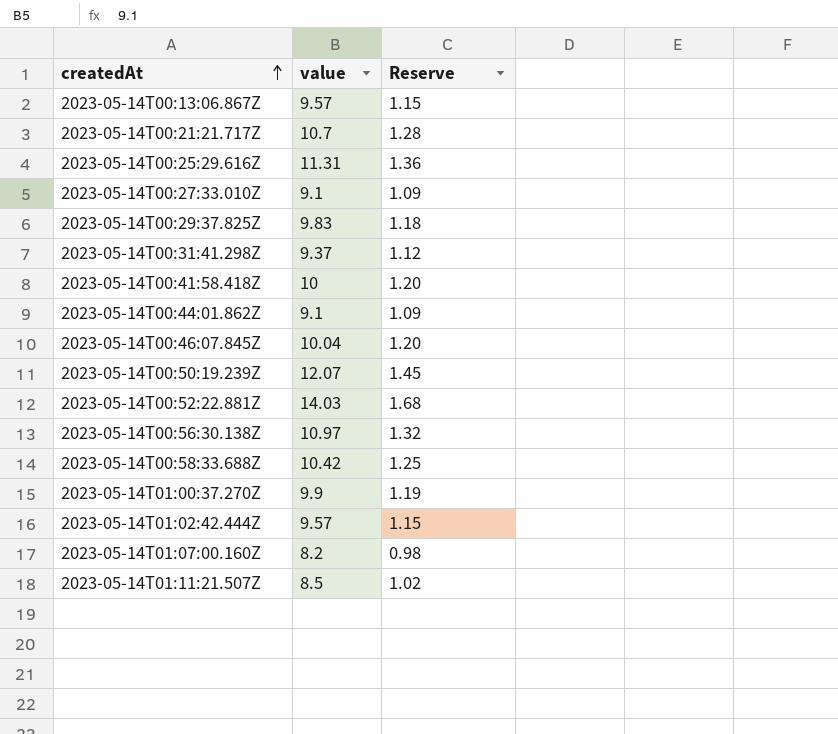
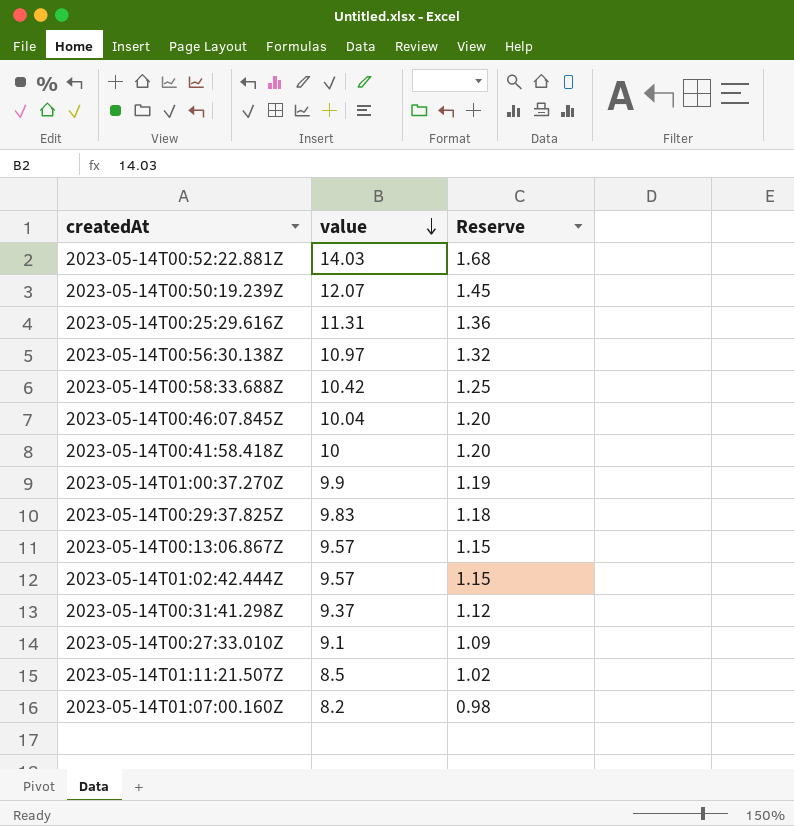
row order: createdAt ascending -> value descending
row 2023-05-14T00:21:21.717Z: 10.7 | 1.28 -> none
row 2023-05-14T00:44:01.862Z: 9.1 | 1.09 -> none

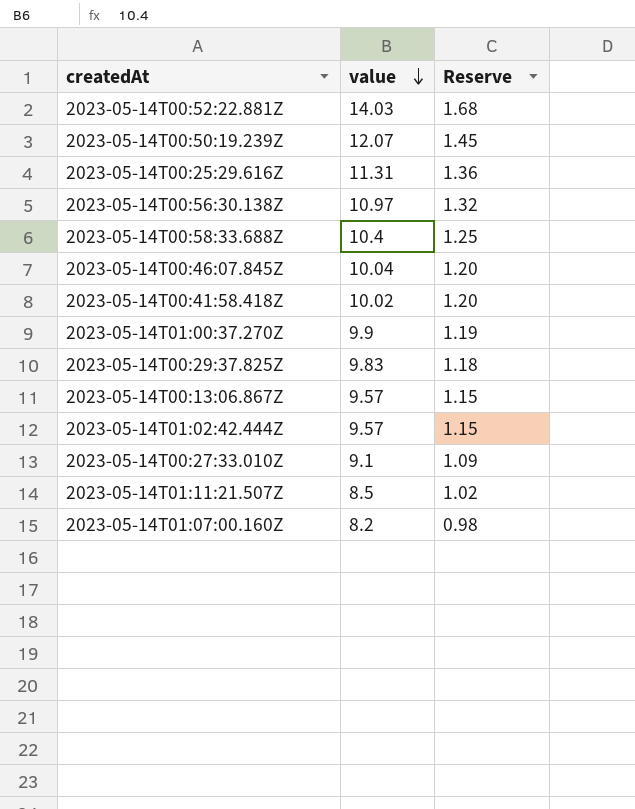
row 2023-05-14T00:31:41.298Z: 9.37 | 1.12 -> none
2023-05-14T00:58:33.688Z | value: 10.42 -> 10.4
2023-05-14T00:41:58.418Z | value: 10 -> 10.02

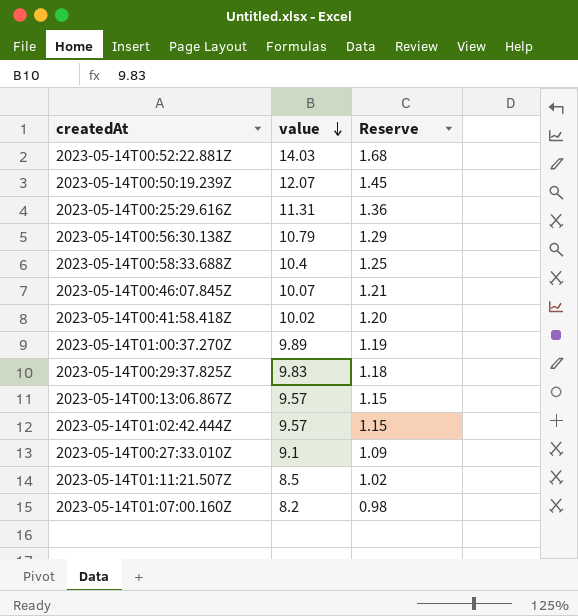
2023-05-14T00:56:30.138Z | value: 10.97 -> 10.79
2023-05-14T00:56:30.138Z | Reserve: 1.32 -> 1.29
2023-05-14T00:46:07.845Z | value: 10.04 -> 10.07
2023-05-14T00:46:07.845Z | Reserve: 1.20 -> 1.21
2023-05-14T01:00:37.270Z | value: 9.9 -> 9.89

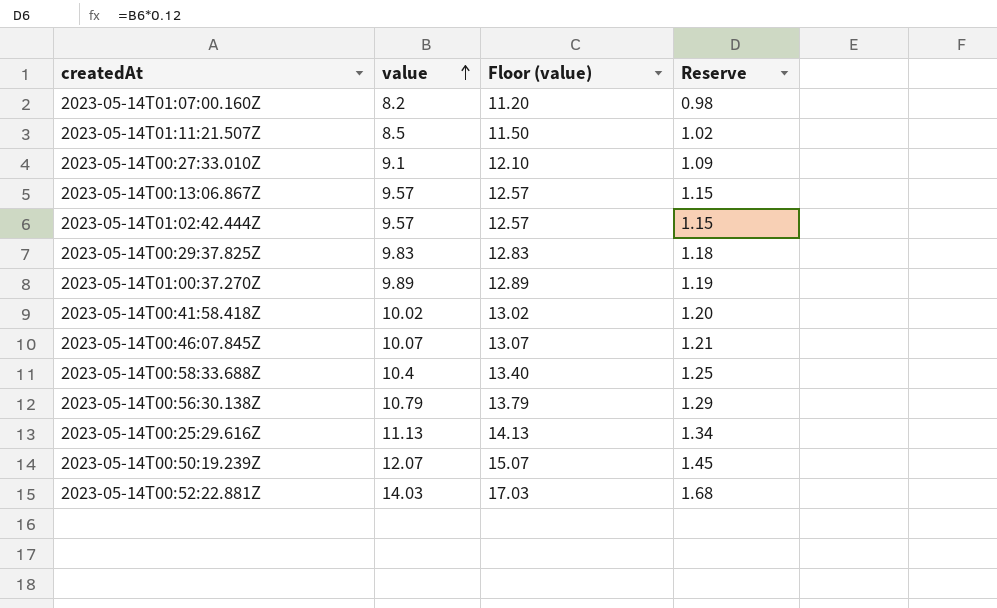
row order: value descending -> value ascending
column Floor (value) | formula: none -> [value] + 3
2023-05-14T00:25:29.616Z | value: 11.31 -> 11.13
2023-05-14T00:25:29.616Z | Reserve: 1.36 -> 1.34

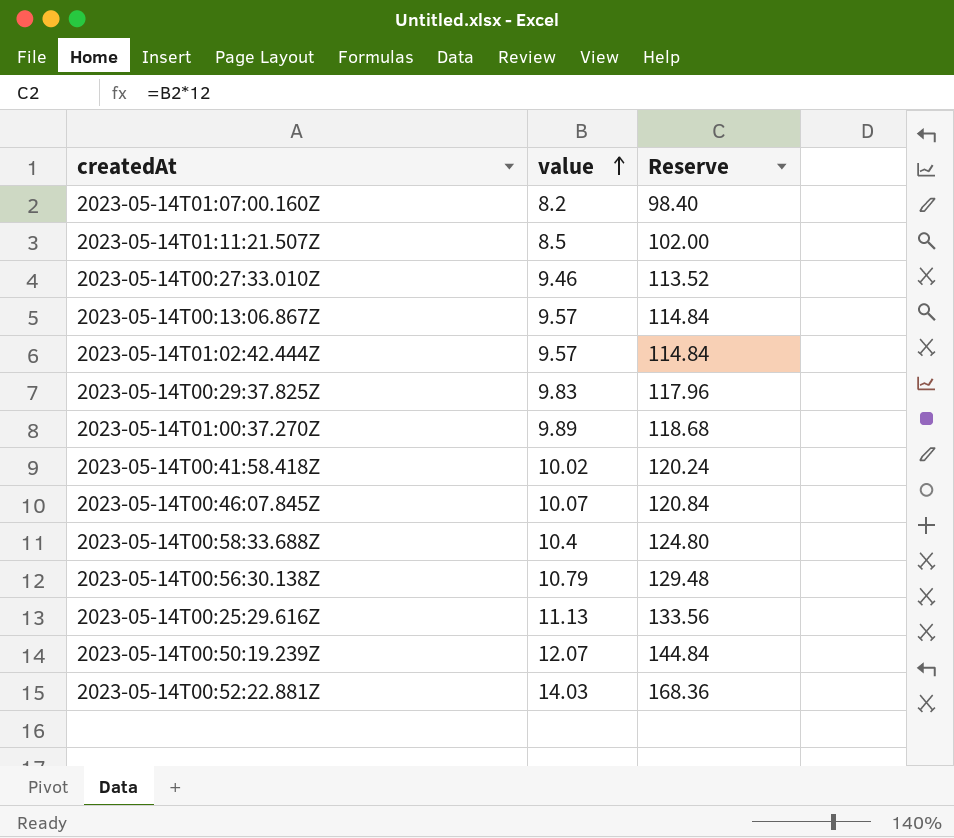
column Floor (value) | formula: [value] + 3 -> none
column Reserve | formula: [value] * 0.12 -> [value] * 12
2023-05-14T00:27:33.010Z | value: 9.1 -> 9.46

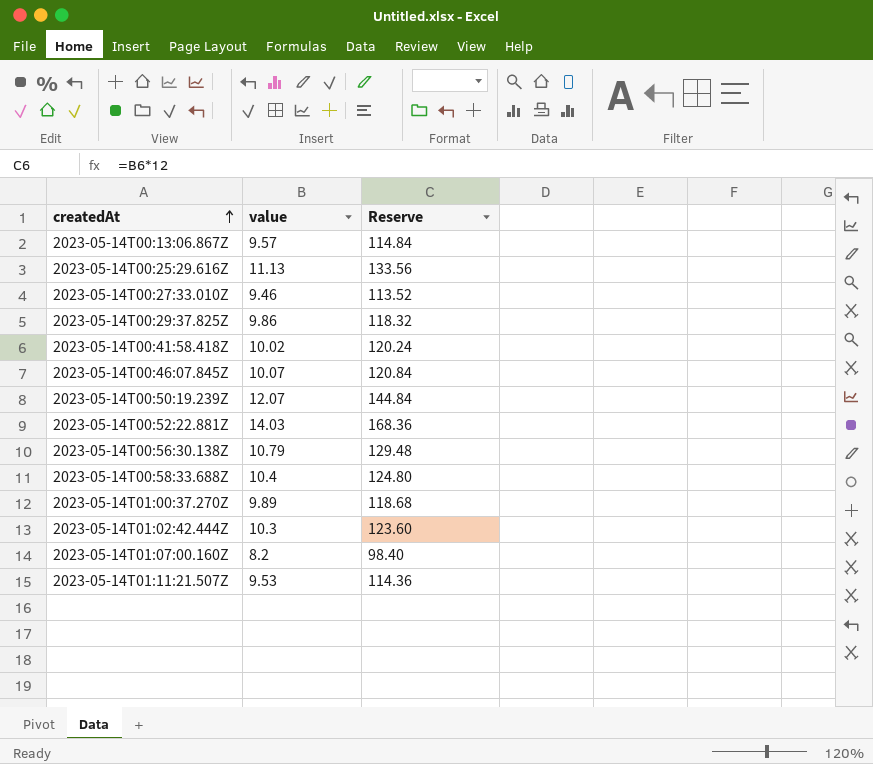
row order: value ascending -> createdAt ascending
2023-05-14T00:29:37.825Z | value: 9.83 -> 9.86
2023-05-14T00:29:37.825Z | Reserve: 117.96 -> 118.32
2023-05-14T01:02:42.444Z | value: 9.57 -> 10.3
2023-05-14T01:02:42.444Z | Reserve: 114.84 -> 123.60
2023-05-14T01:11:21.507Z | value: 8.5 -> 9.53
2023-05-14T01:11:21.507Z | Reserve: 102.00 -> 114.36

